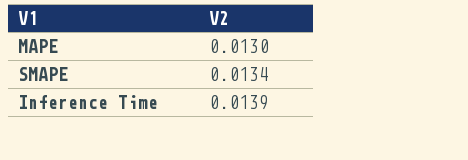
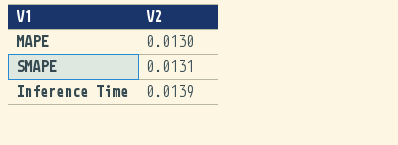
SMAPE | V2: 0.0134 -> 0.0131

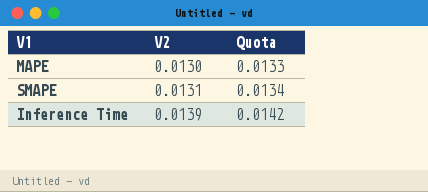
column Quota | formula: none -> [V2] * 1.02

